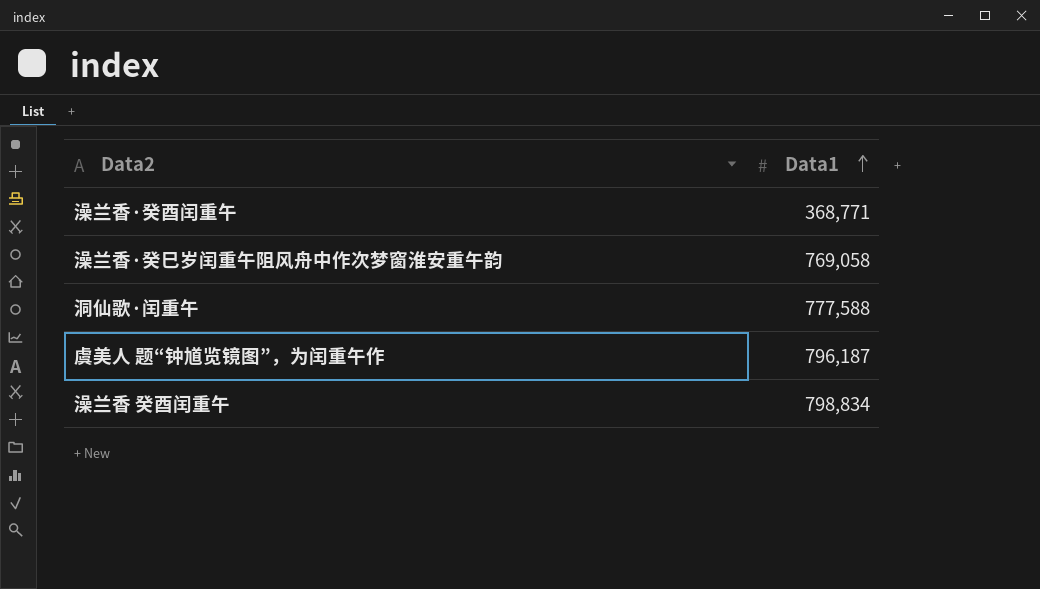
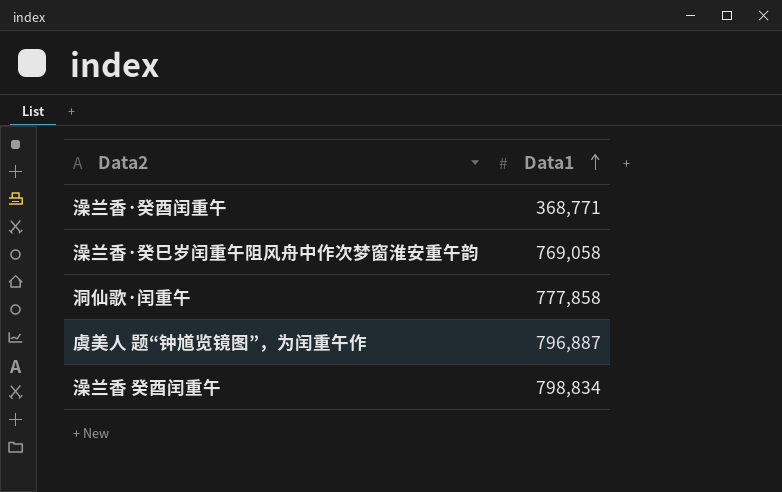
洞仙歌·闰重午 | Data1: 777,588 -> 777,858
虞美人 题“钟馗览镜图”，为闰重午作 | Data1: 796,187 -> 796,887

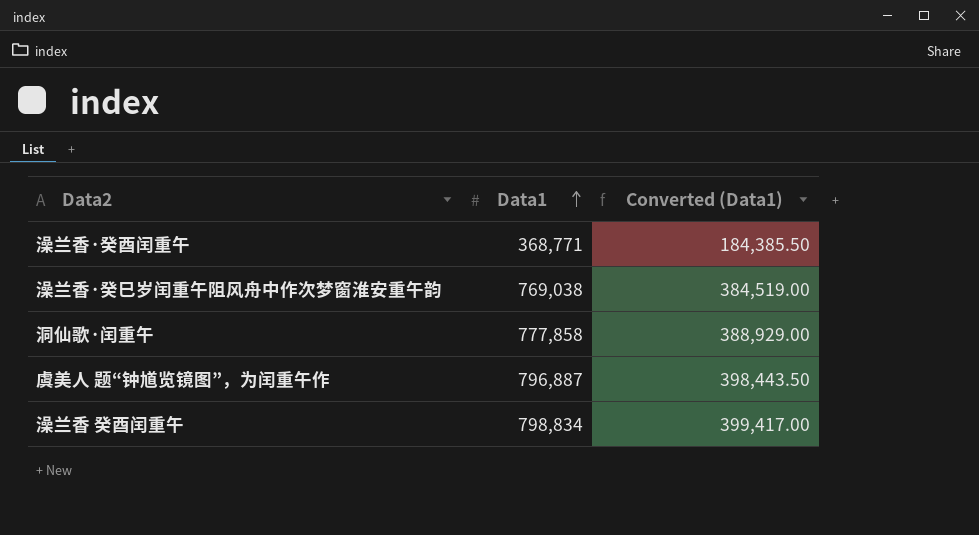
column Converted (Data1) | formula: none -> [Data1] * 0.5
澡兰香·癸巳岁闰重午阻风舟中作次梦窗淮安重午韵 | Data1: 769,058 -> 769,038

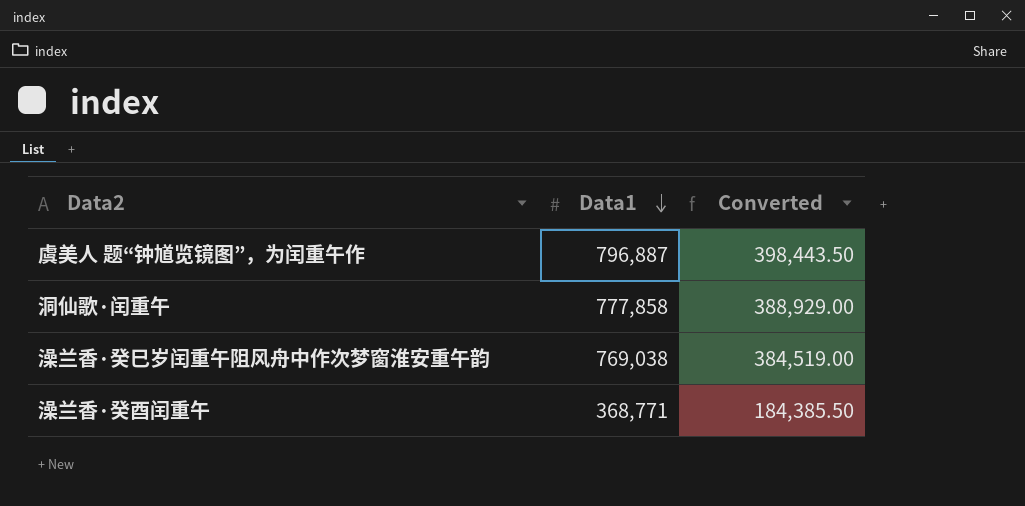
row order: Data1 ascending -> Data1 descending
column name: Converted (Data1) -> Converted
row 澡兰香 癸酉闰重午: 798,834 | 399,417.00 -> none

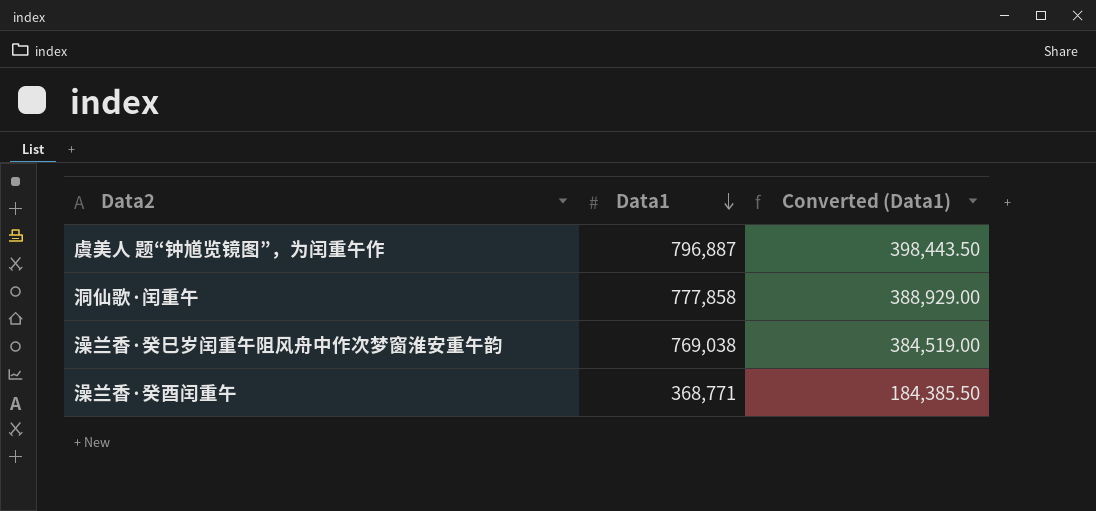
column name: Converted -> Converted (Data1)

